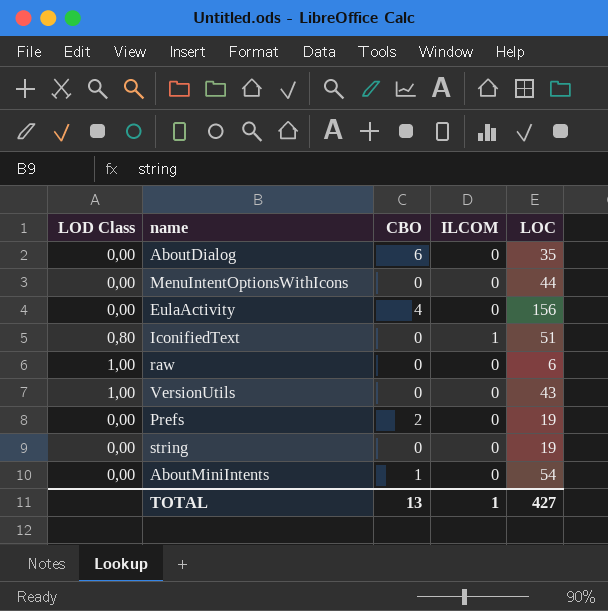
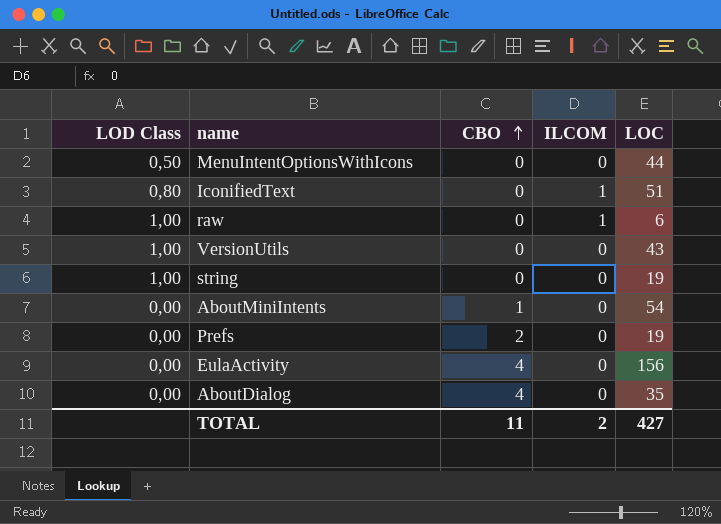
row order: none -> CBO ascending
MenuIntentOptionsWithIcons | LOD Class: 0,00 -> 0,50
raw | ILCOM: 0 -> 1
string | LOD Class: 0,00 -> 1,00
AboutDialog | CBO: 6 -> 4
TOTAL | CBO: 13 -> 11
TOTAL | ILCOM: 1 -> 2

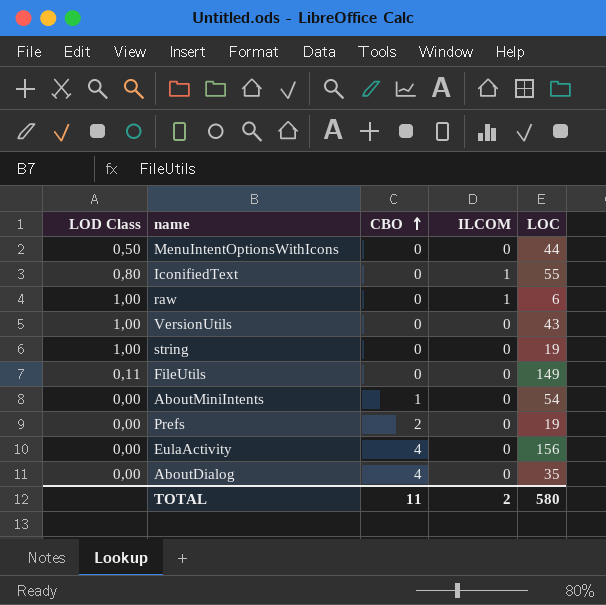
IconifiedText | LOC: 51 -> 55
row FileUtils: none -> 0,11 | 0 | 0 | 149
TOTAL | LOC: 427 -> 580

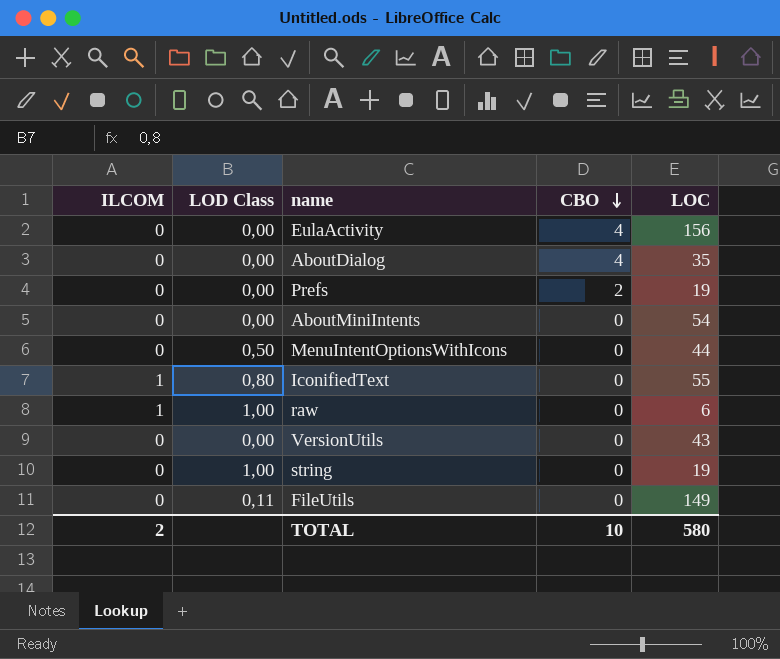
row order: CBO ascending -> CBO descending
column ILCOM | position: 4 -> 1
AboutMiniIntents | CBO: 1 -> 0
VersionUtils | LOD Class: 1,00 -> 0,00
TOTAL | CBO: 11 -> 10

